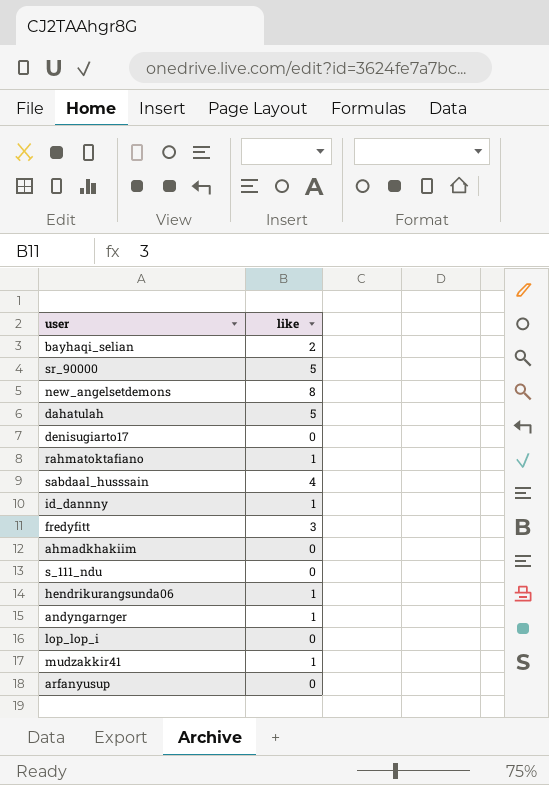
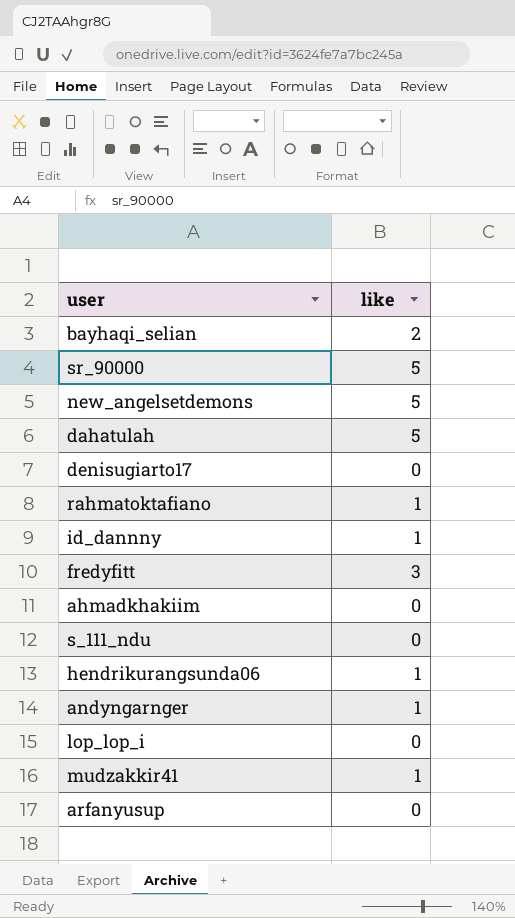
row sabdaal_husssain: 4 -> none
new_angelsetdemons | like: 8 -> 5

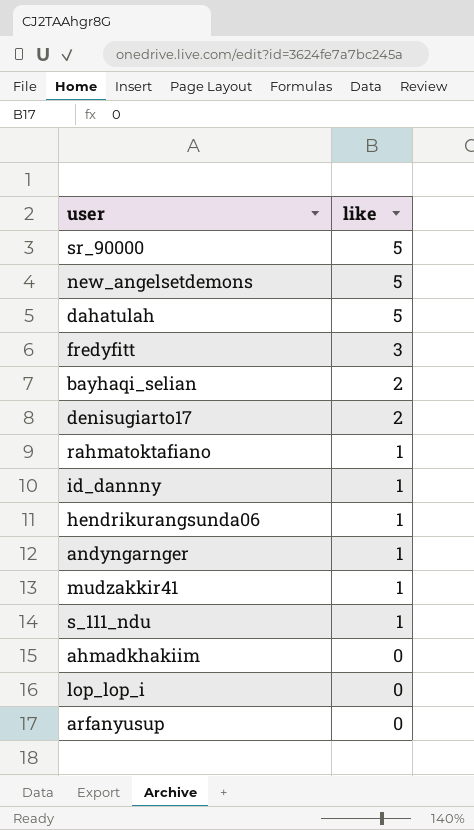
row order: none -> like descending
denisugiarto17 | like: 0 -> 2
s_111_ndu | like: 0 -> 1

